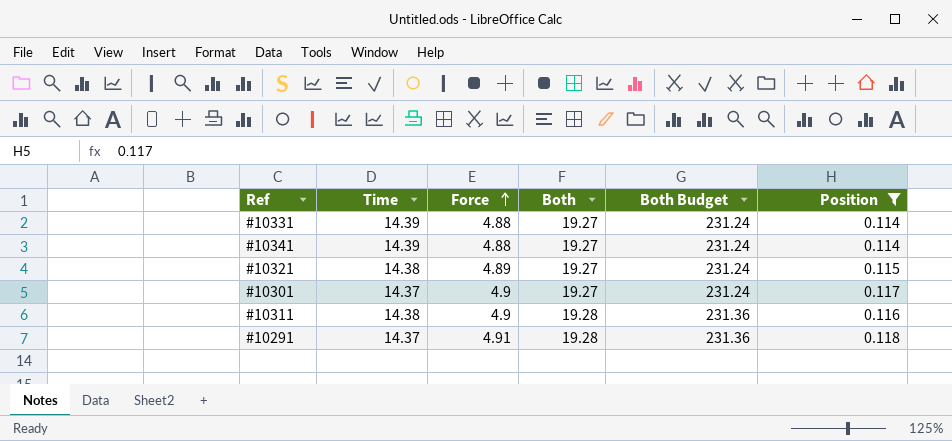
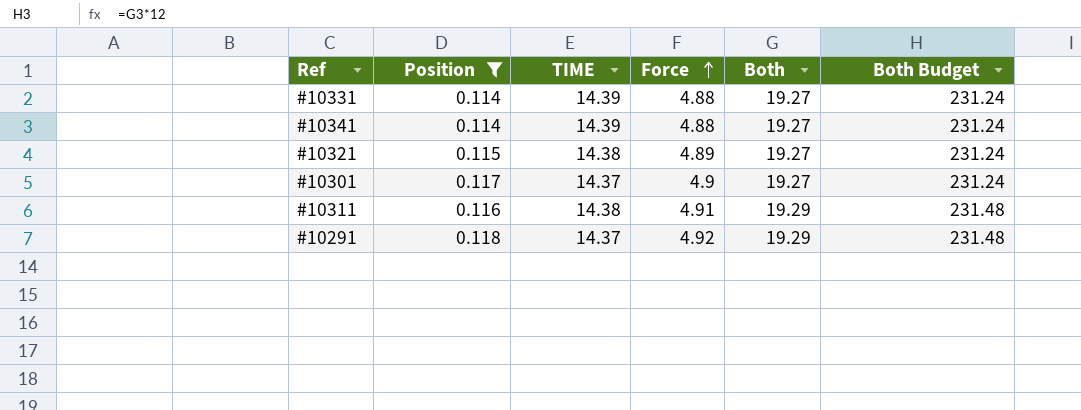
column Position | position: 6 -> 2
column name: Time -> TIME
#10311 | Force: 4.9 -> 4.91
#10311 | Both: 19.28 -> 19.29
#10311 | Both Budget: 231.36 -> 231.48
#10291 | Force: 4.91 -> 4.92
#10291 | Both: 19.28 -> 19.29
#10291 | Both Budget: 231.36 -> 231.48

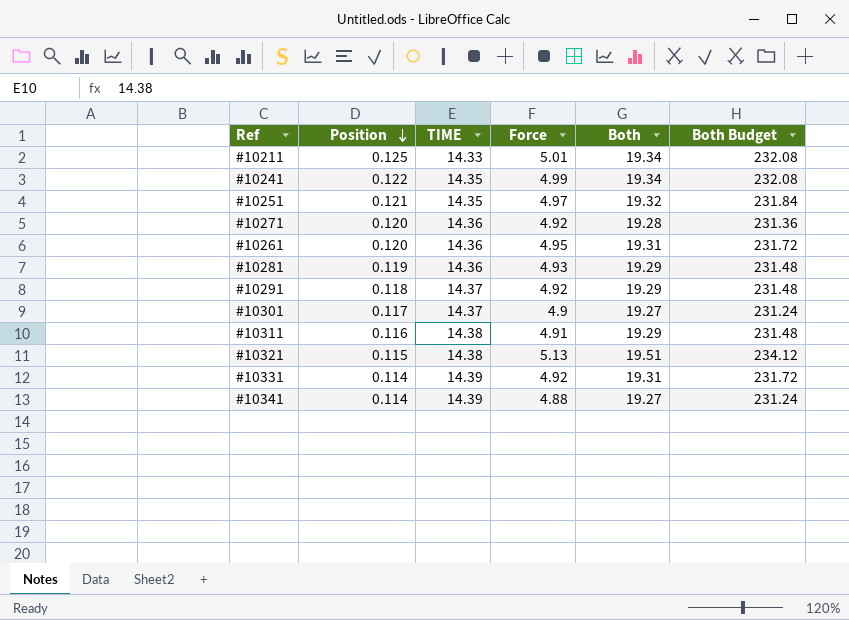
filter: Position <= 0.118 -> none
row order: Force ascending -> Position descending
#10321 | Force: 4.89 -> 5.13
#10321 | Both: 19.27 -> 19.51
#10321 | Both Budget: 231.24 -> 234.12
#10331 | Force: 4.88 -> 4.92
#10331 | Both: 19.27 -> 19.31
#10331 | Both Budget: 231.24 -> 231.72

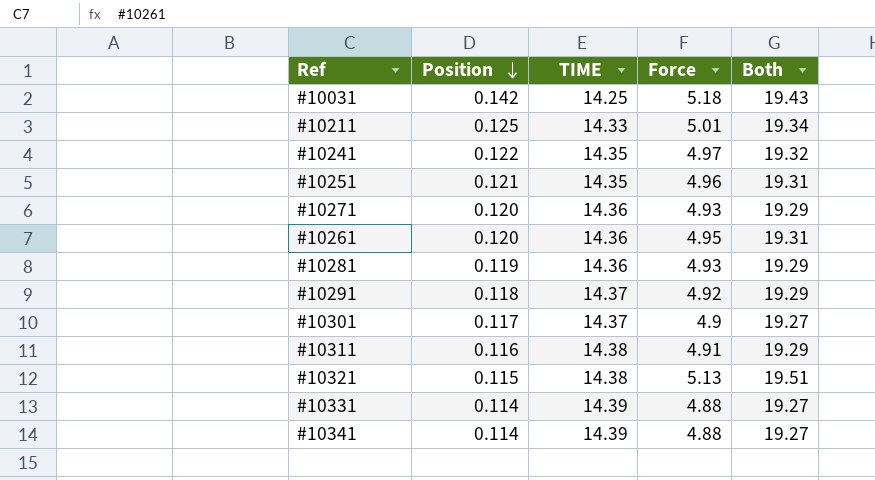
column Both Budget | formula: [Both] * 12 -> none
row #10031: none -> 0.142 | 14.25 | 5.18 | 19.43
#10241 | Force: 4.99 -> 4.97
#10241 | Both: 19.34 -> 19.32
#10251 | Force: 4.97 -> 4.96
#10251 | Both: 19.32 -> 19.31
#10271 | Force: 4.92 -> 4.93
#10271 | Both: 19.28 -> 19.29
#10331 | Force: 4.92 -> 4.88
#10331 | Both: 19.31 -> 19.27

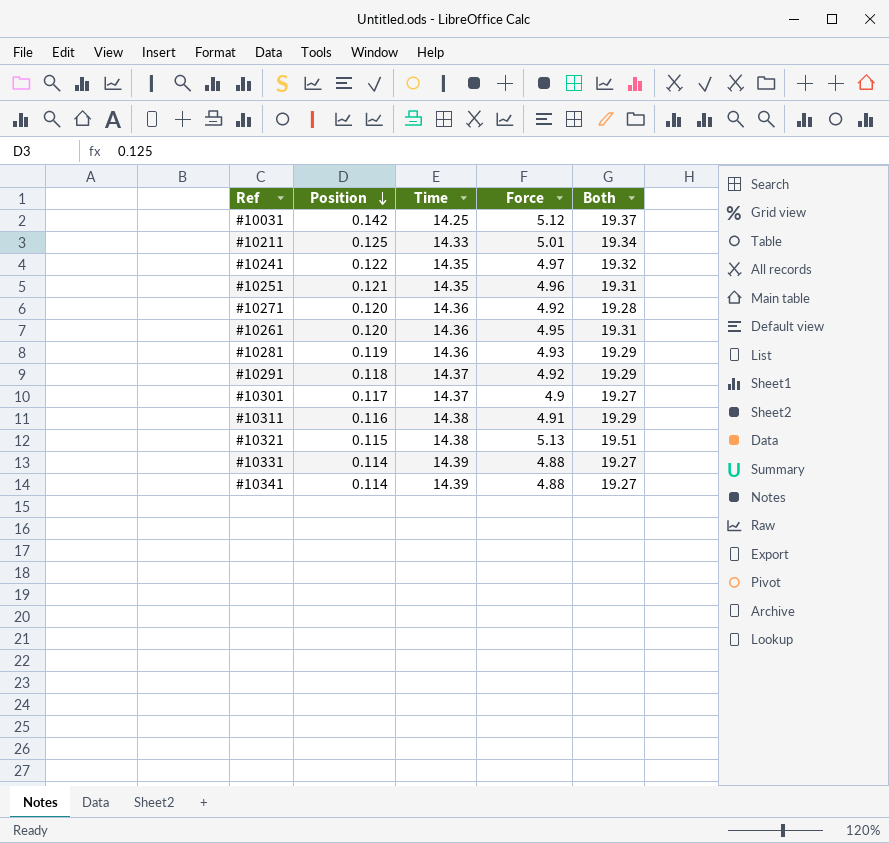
column name: TIME -> Time
#10031 | Force: 5.18 -> 5.12
#10031 | Both: 19.43 -> 19.37
#10271 | Force: 4.93 -> 4.92
#10271 | Both: 19.29 -> 19.28

